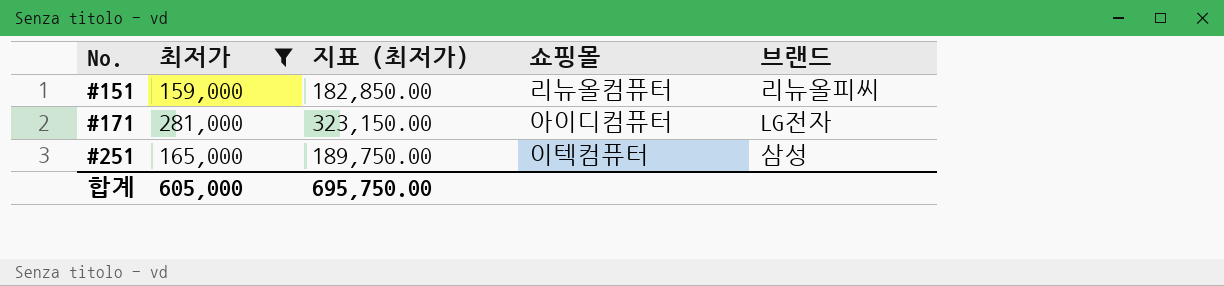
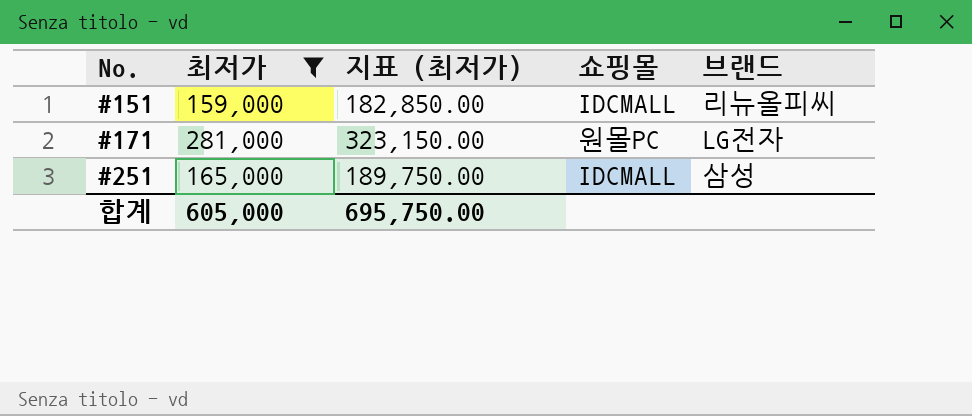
#151 | 쇼핑몰: 리뉴올컴퓨터 -> IDCMALL
#171 | 쇼핑몰: 아이디컴퓨터 -> 원몰PC
#251 | 쇼핑몰: 이텍컴퓨터 -> IDCMALL

